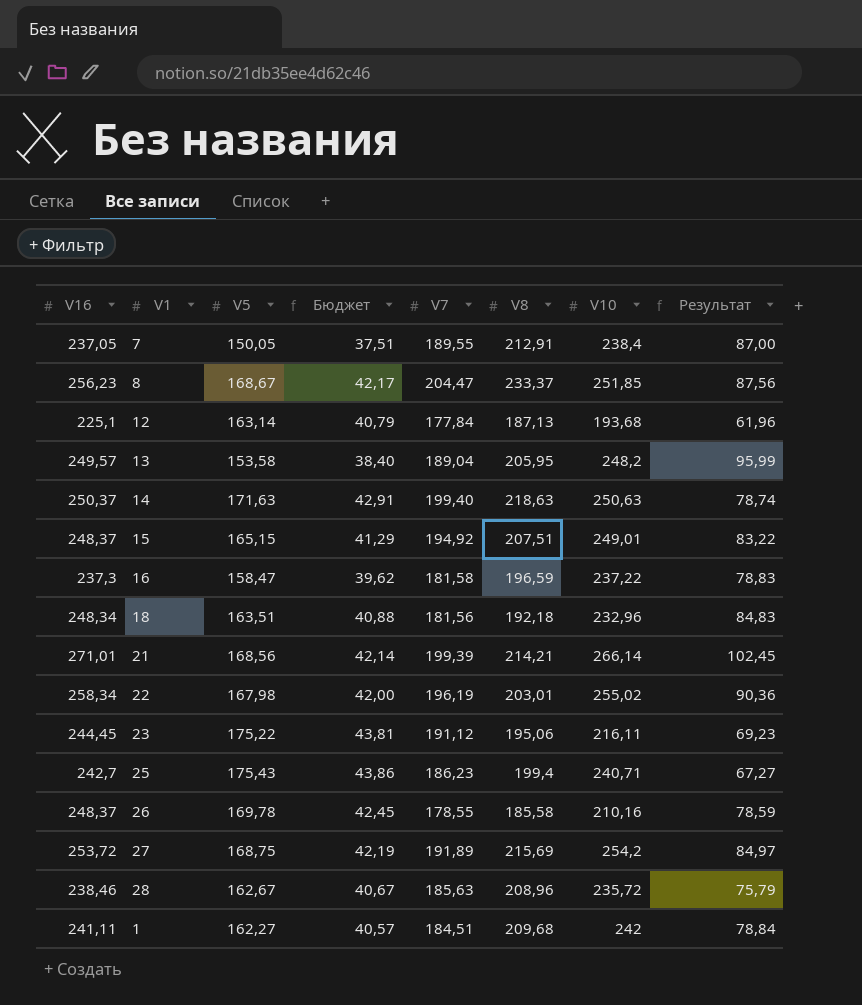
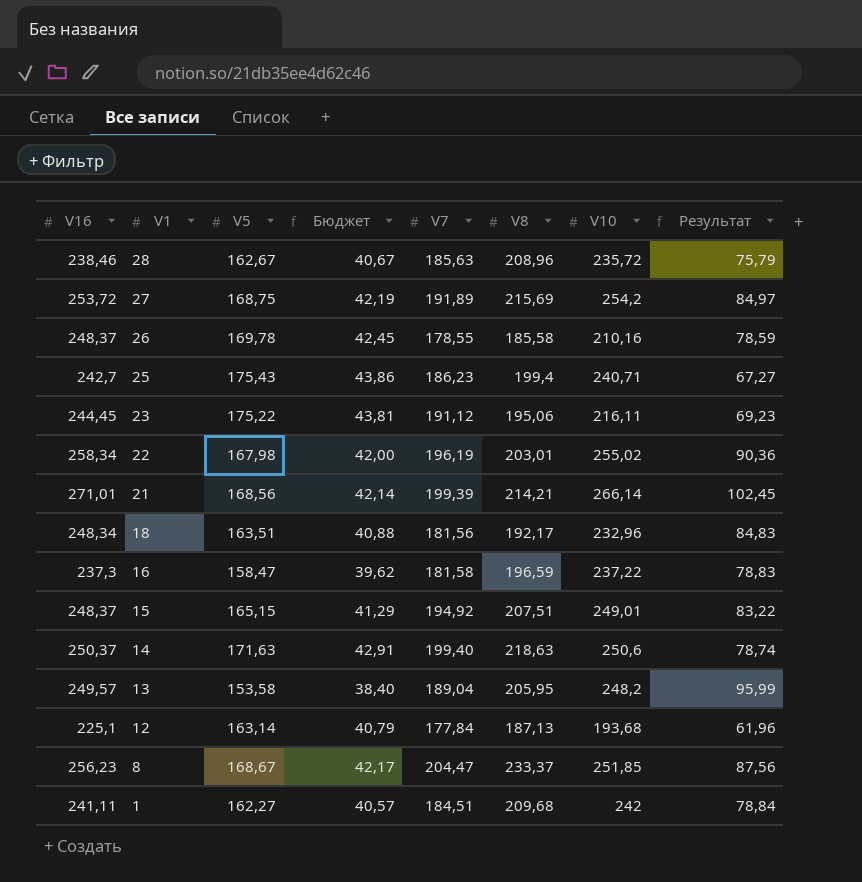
row order: none -> V1 descending
row 7: 237,05 | 150,05 | 37,51 | 189,55 | 212,91 | 238,4 | 87,00 -> none
18 | V8: 192,18 -> 192,17
14 | V10: 250,63 -> 250,6

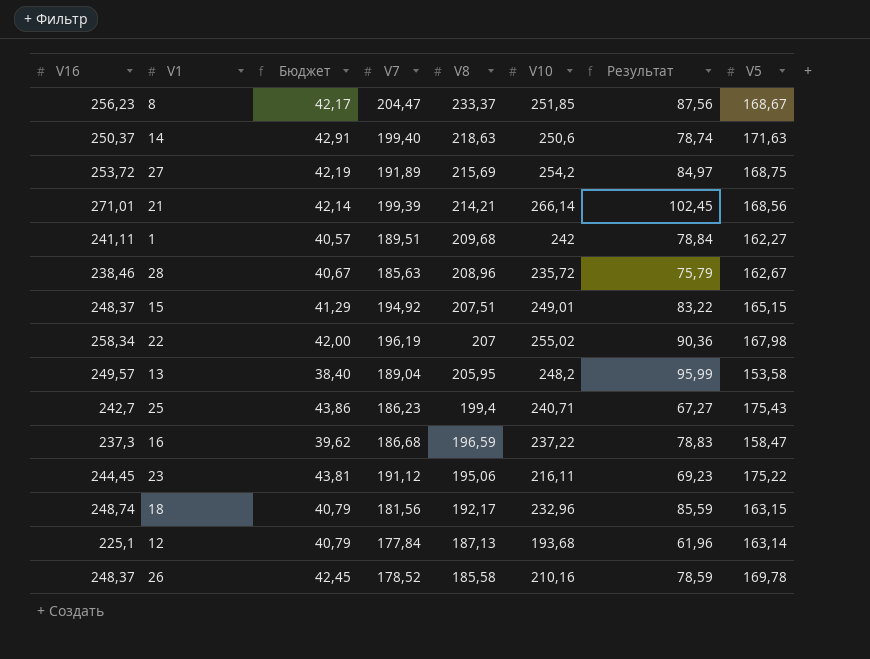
row order: V1 descending -> V8 descending
column V5 | position: 3 -> 8
1 | V7: 184,51 -> 189,51
22 | V8: 203,01 -> 207
16 | V7: 181,58 -> 186,68
18 | V16: 248,34 -> 248,74
18 | Бюджет: 40,88 -> 40,79
18 | Результат: 84,83 -> 85,59
18 | V5: 163,51 -> 163,15
26 | V7: 178,55 -> 178,52

